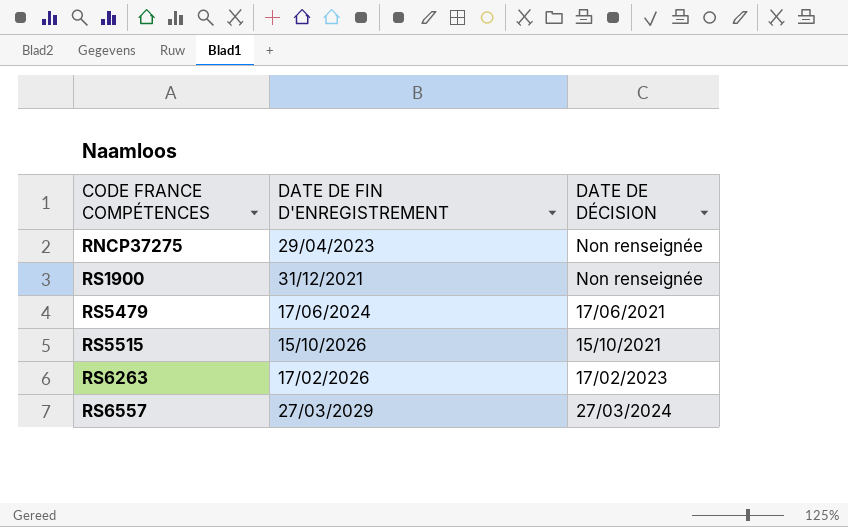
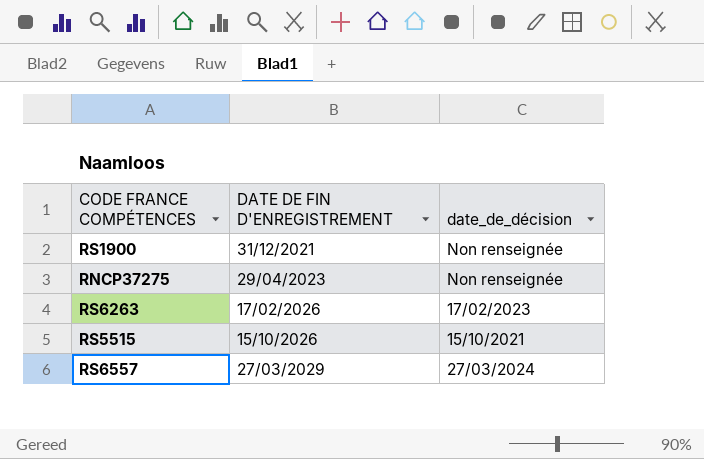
row order: CODE FRANCE COMPÉTENCES ascending -> DATE DE FIN D'ENREGISTREMENT ascending
column name: DATE DE DÉCISION -> date_de_décision
row RS5479: 17/06/2024 | 17/06/2021 -> none

